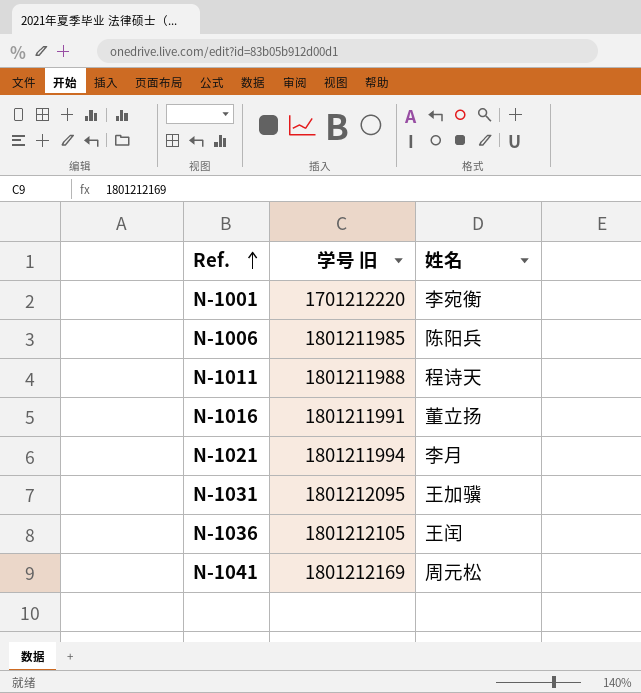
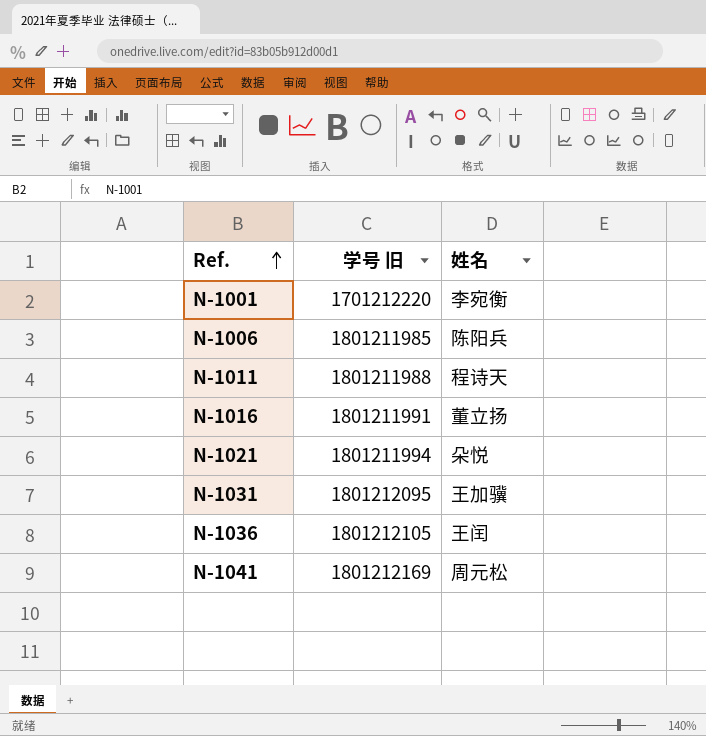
N-1021 | 姓名: 李月 -> 朵悦

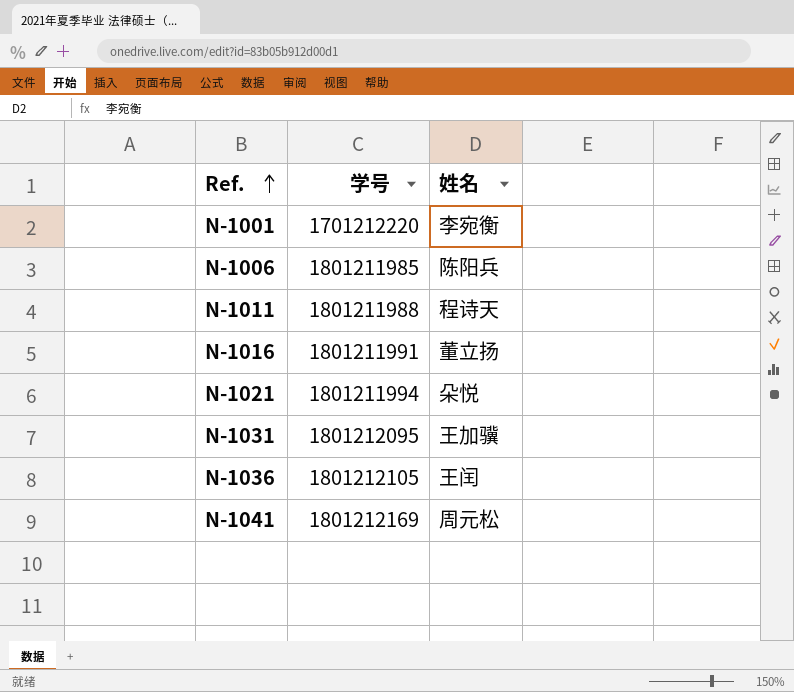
column name: 学号 旧 -> 学号

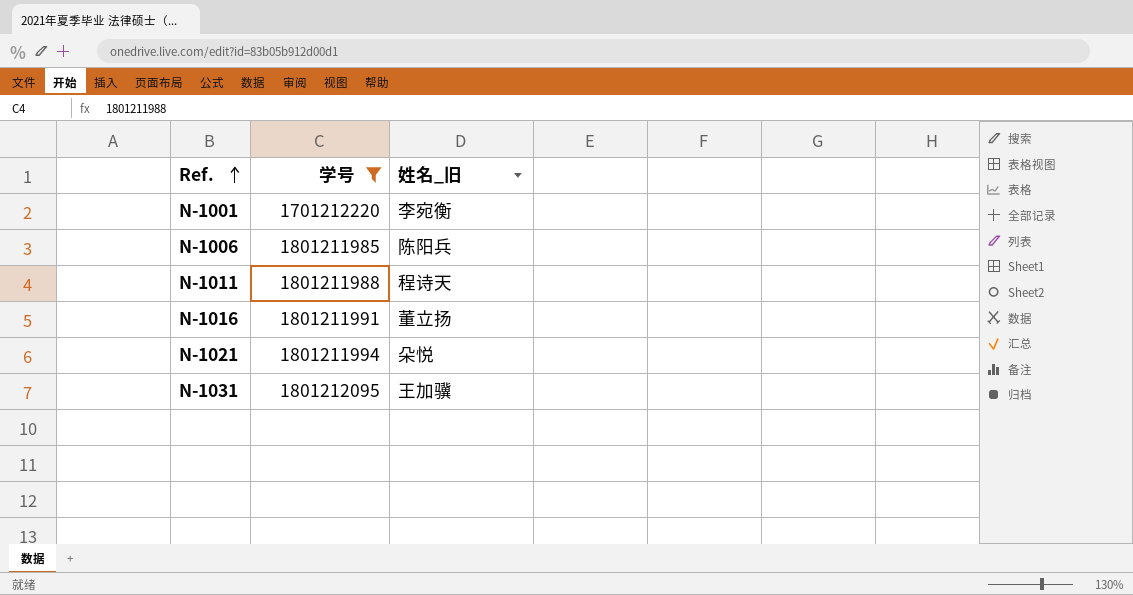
filter: none -> 学号 <= 1801212095
column name: 姓名 -> 姓名_旧

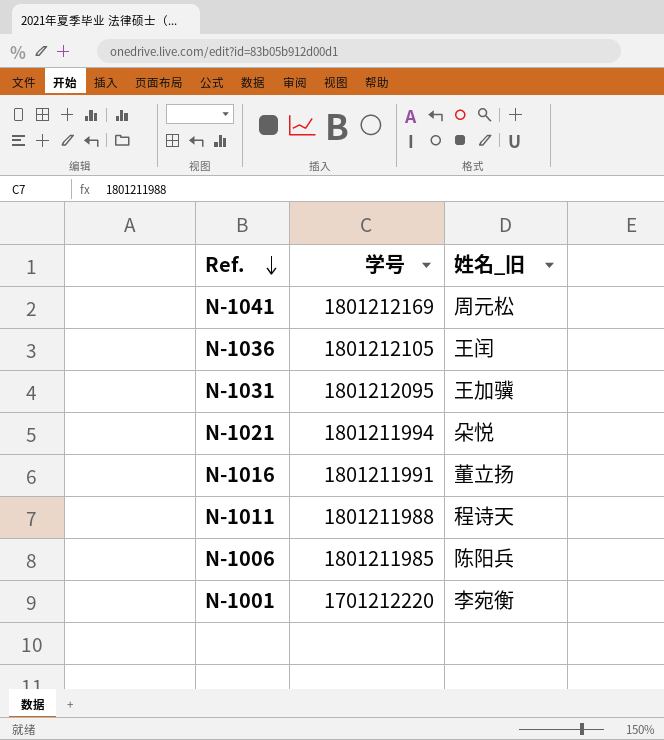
filter: 学号 <= 1801212095 -> none
row order: Ref. ascending -> Ref. descending

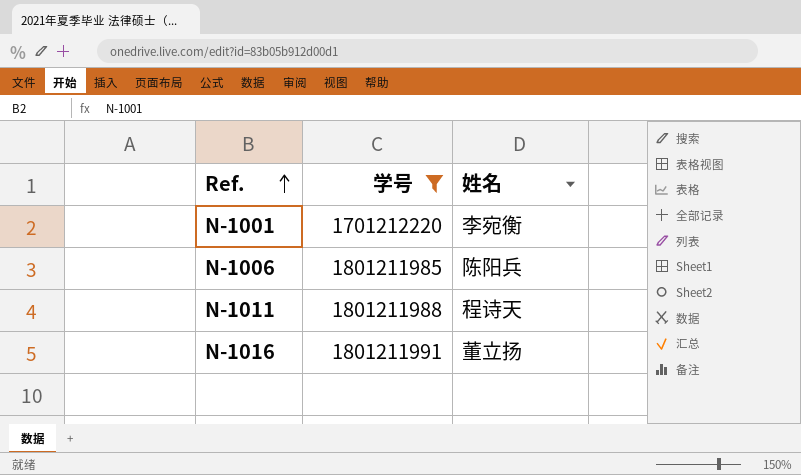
filter: none -> 学号 <= 1801211991
row order: Ref. descending -> Ref. ascending
column name: 姓名_旧 -> 姓名

